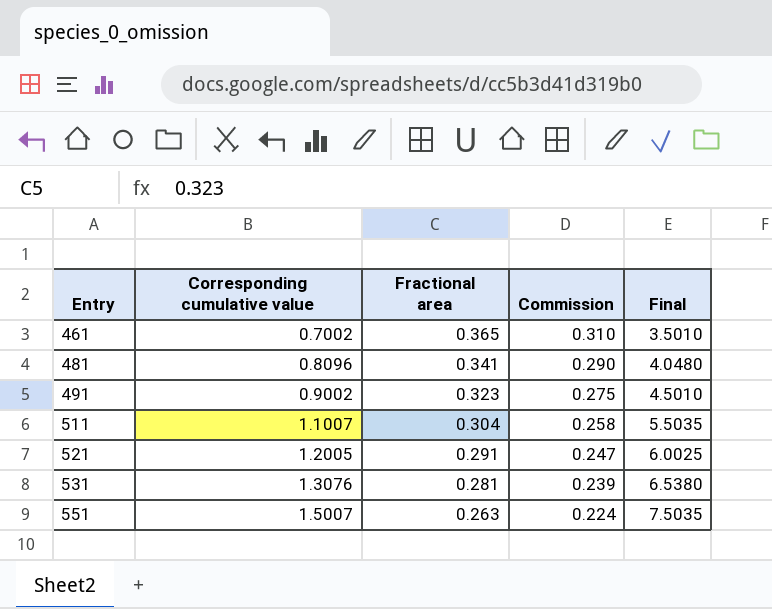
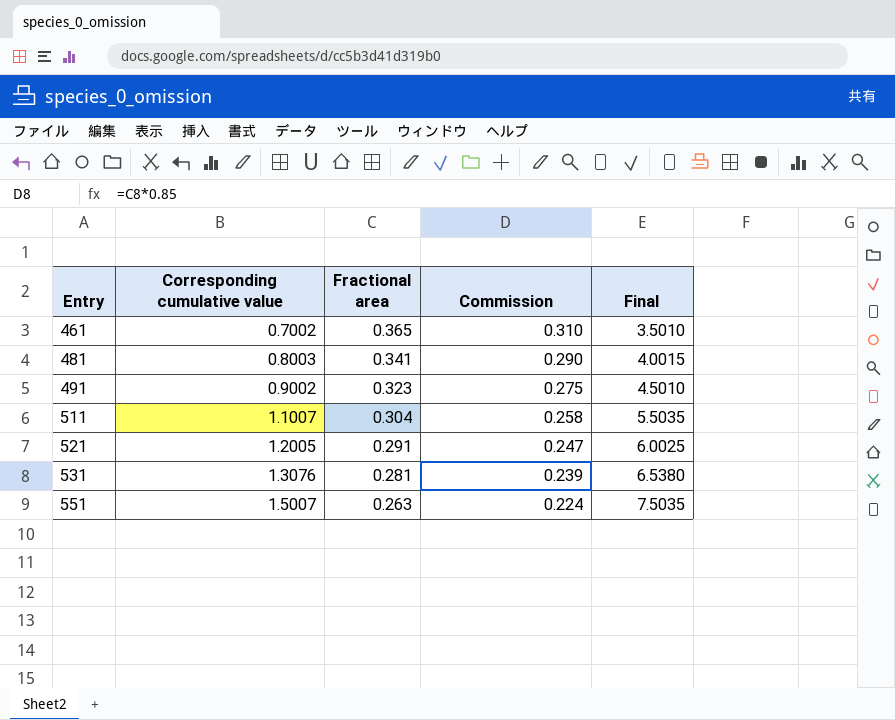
481 | Corresponding cumulative value: 0.8096 -> 0.8003
481 | Final: 4.0480 -> 4.0015

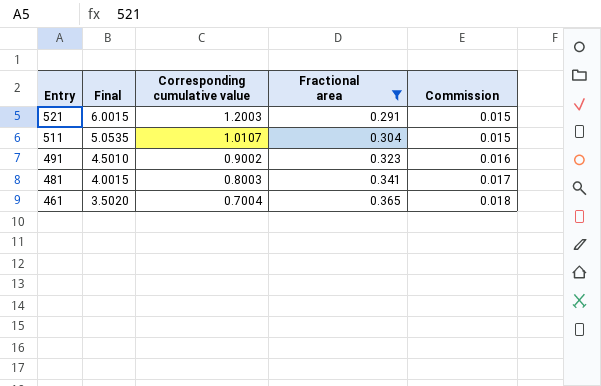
filter: none -> Fractional area >= 0.291
row order: Entry ascending -> Entry descending
column Final | position: 5 -> 2
column Commission | formula: [Fractional area] * 0.85 -> [Fractional area] * 0.05
521 | Final: 6.0025 -> 6.0015
521 | Corresponding cumulative value: 1.2005 -> 1.2003
511 | Final: 5.5035 -> 5.0535
511 | Corresponding cumulative value: 1.1007 -> 1.0107
461 | Final: 3.5010 -> 3.5020
461 | Corresponding cumulative value: 0.7002 -> 0.7004

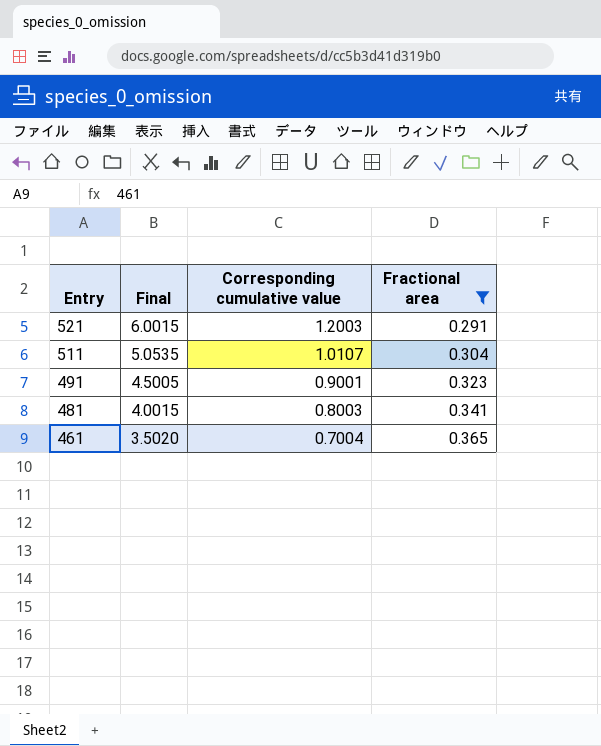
column Commission | formula: [Fractional area] * 0.05 -> none
491 | Final: 4.5010 -> 4.5005
491 | Corresponding cumulative value: 0.9002 -> 0.9001

